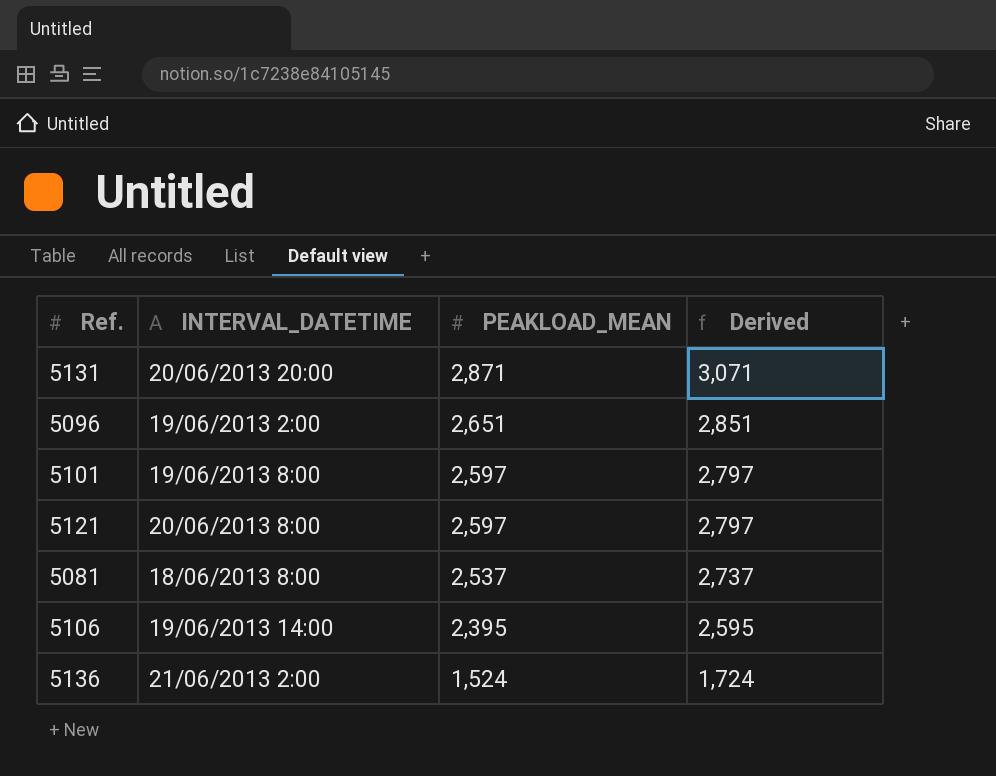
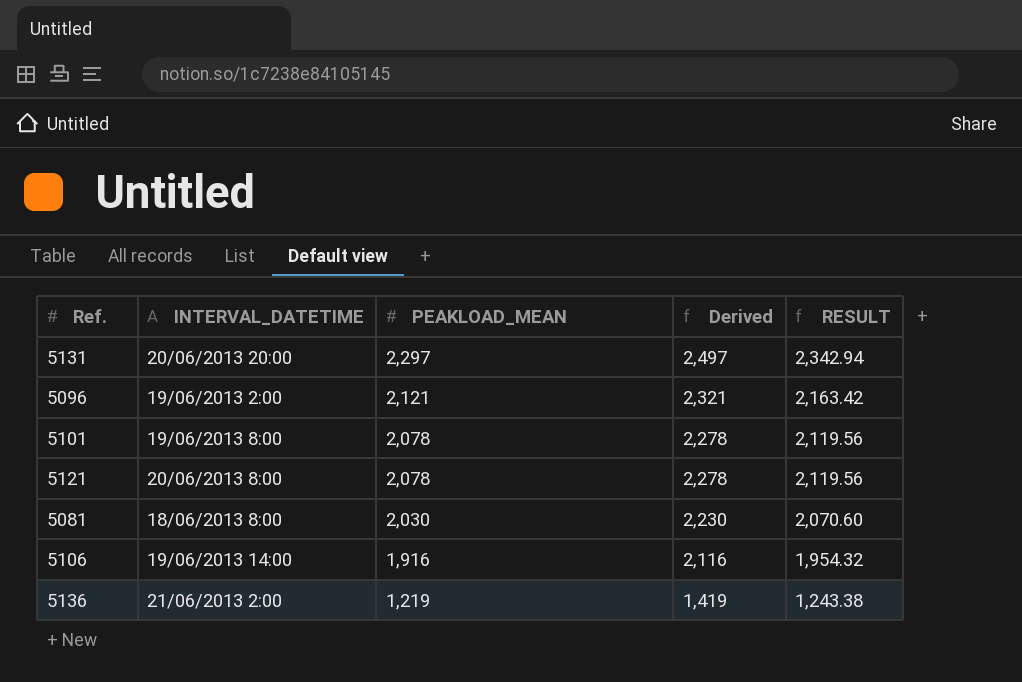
column RESULT | formula: none -> [PEAKLOAD_MEAN] * 1.02
5131 | PEAKLOAD_MEAN: 2,871 -> 2,297
5131 | Derived: 3,071 -> 2,497
5096 | PEAKLOAD_MEAN: 2,651 -> 2,121
5096 | Derived: 2,851 -> 2,321
5101 | PEAKLOAD_MEAN: 2,597 -> 2,078
5101 | Derived: 2,797 -> 2,278
5121 | PEAKLOAD_MEAN: 2,597 -> 2,078
5121 | Derived: 2,797 -> 2,278
5081 | PEAKLOAD_MEAN: 2,537 -> 2,030
5081 | Derived: 2,737 -> 2,230
5106 | PEAKLOAD_MEAN: 2,395 -> 1,916
5106 | Derived: 2,595 -> 2,116
5136 | PEAKLOAD_MEAN: 1,524 -> 1,219
5136 | Derived: 1,724 -> 1,419

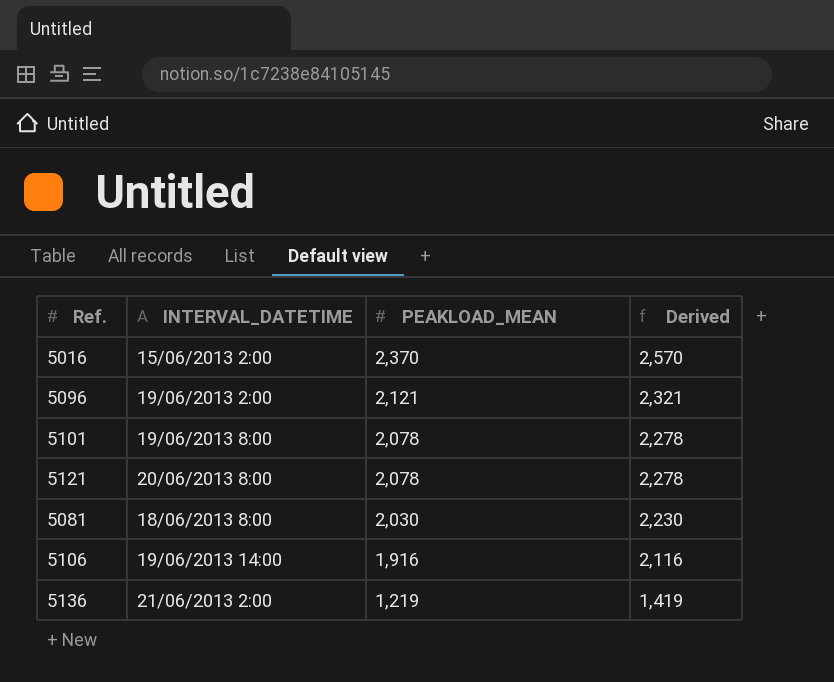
column RESULT | formula: [PEAKLOAD_MEAN] * 1.02 -> none
row 5131: 20/06/2013 20:00 | 2,297 | 2,497 | 2,342.94 -> none
row 5016: none -> 15/06/2013 2:00 | 2,370 | 2,570

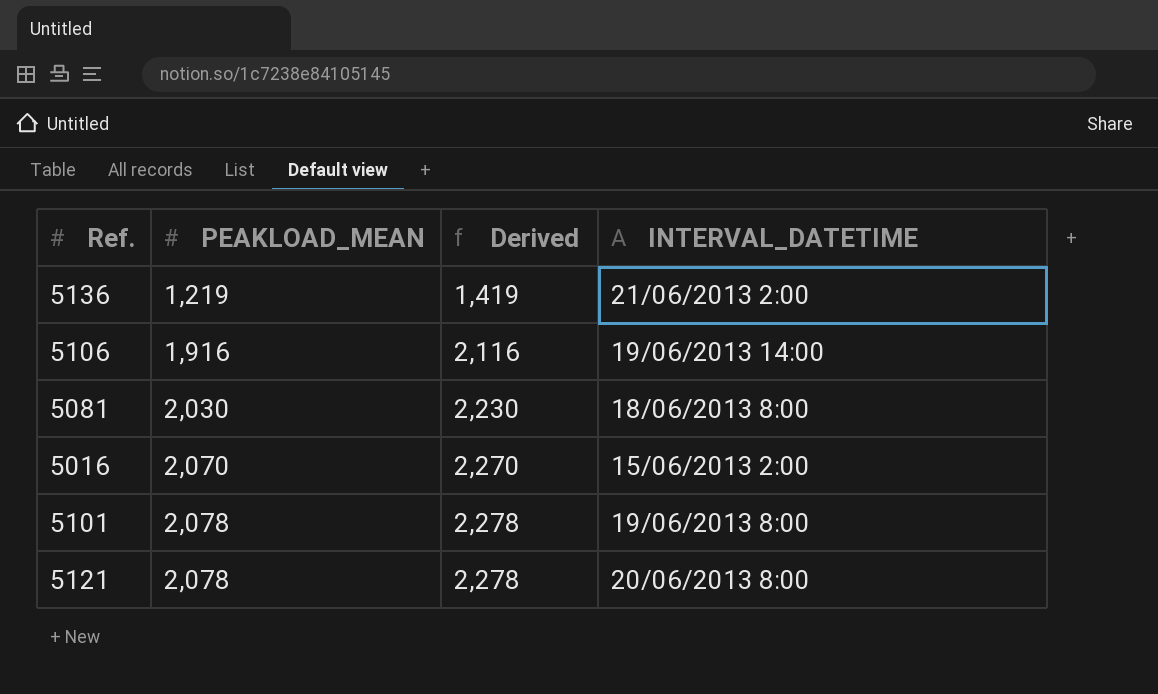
row order: PEAKLOAD_MEAN descending -> PEAKLOAD_MEAN ascending
column INTERVAL_DATETIME | position: 2 -> 4
row 5096: 19/06/2013 2:00 | 2,121 | 2,321 -> none
5016 | PEAKLOAD_MEAN: 2,370 -> 2,070
5016 | Derived: 2,570 -> 2,270

